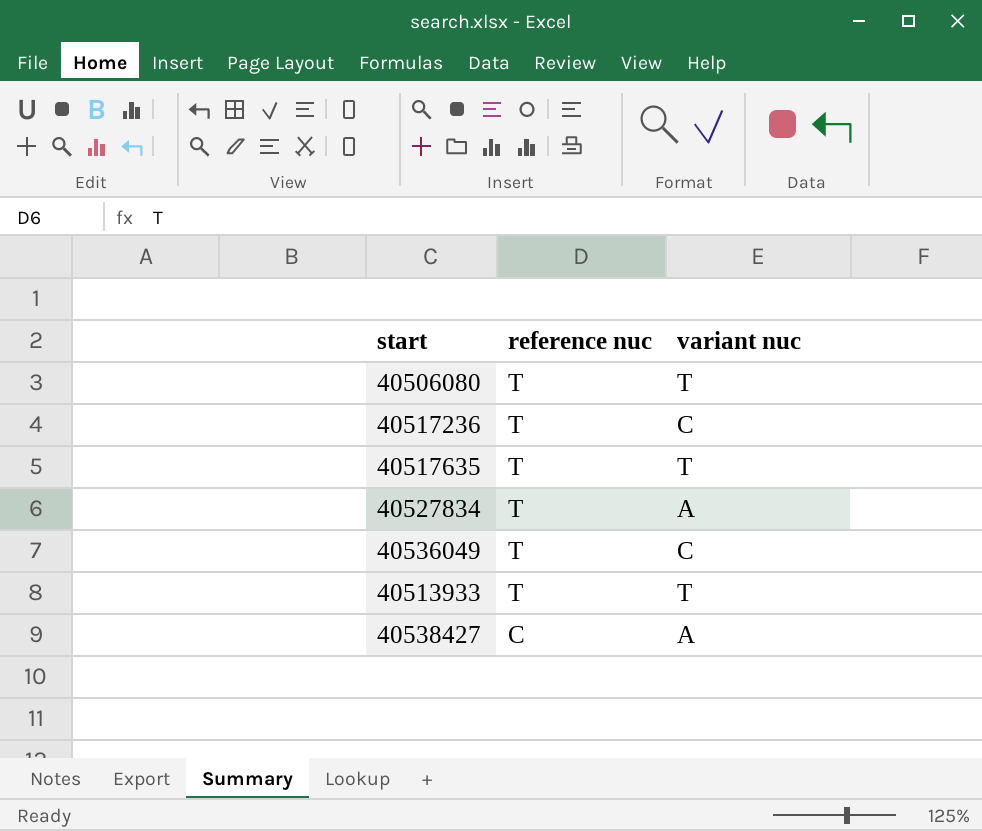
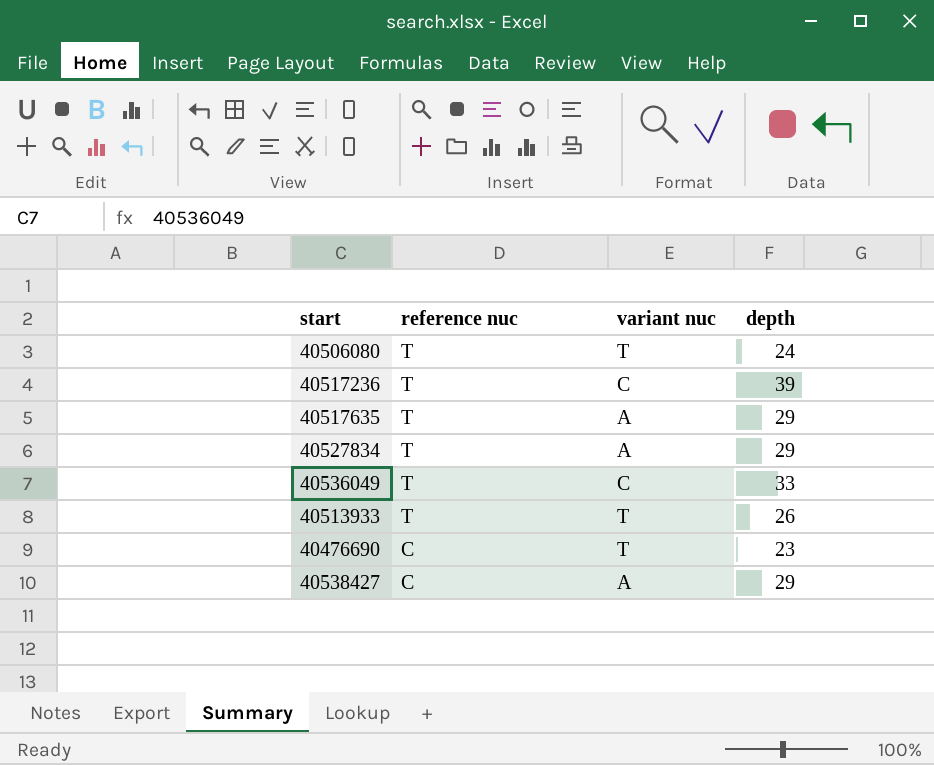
column depth | position: none -> 4
40517635 | variant nuc: T -> A
row 40476690: none -> C | T | 23

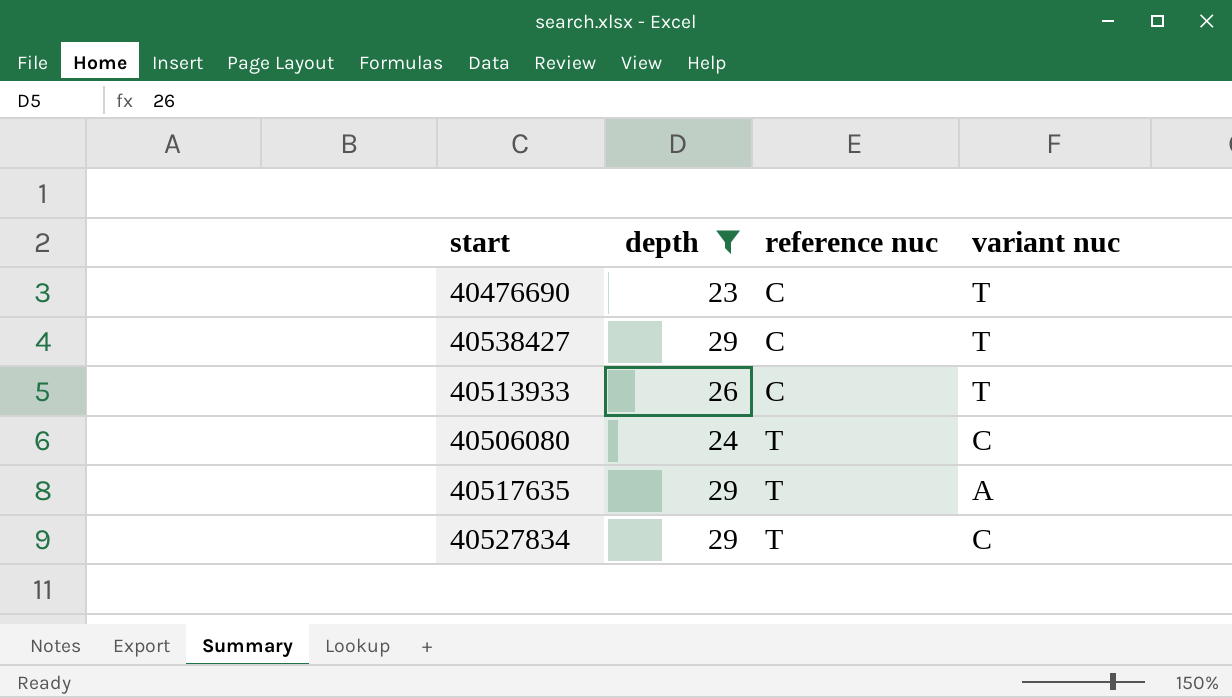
filter: none -> depth <= 29
row order: reference nuc descending -> reference nuc ascending
column depth | position: 4 -> 2
40538427 | variant nuc: A -> T
40513933 | reference nuc: T -> C
40506080 | variant nuc: T -> C
40527834 | variant nuc: A -> C

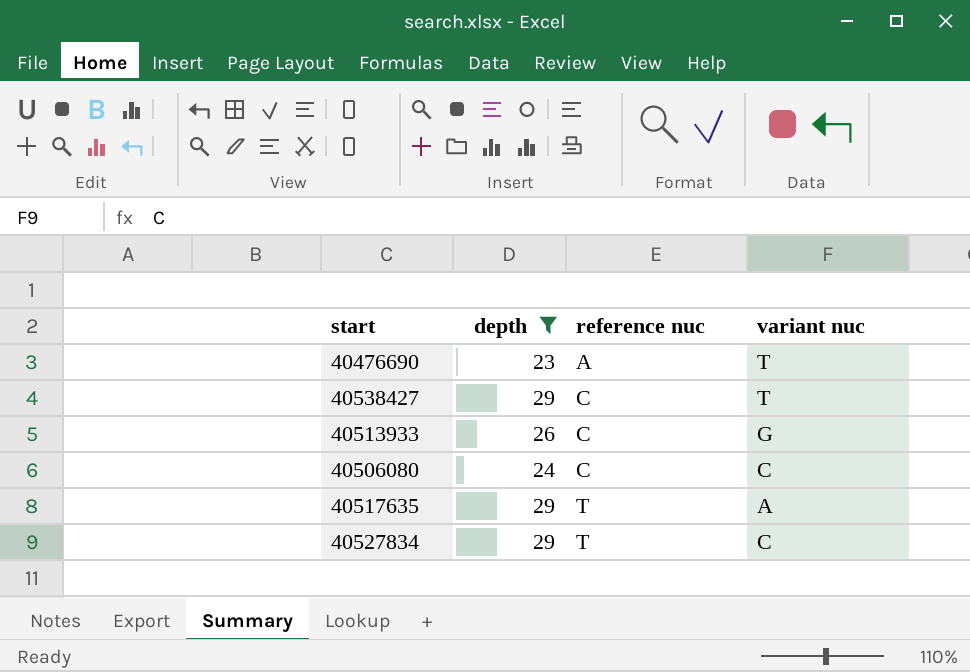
40476690 | reference nuc: C -> A
40513933 | variant nuc: T -> G
40506080 | reference nuc: T -> C

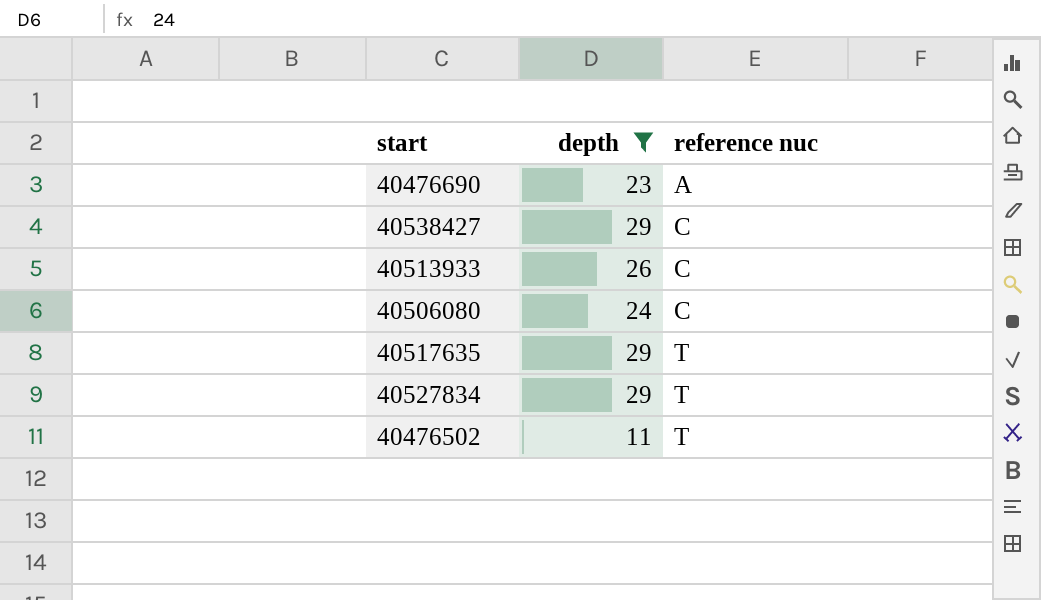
column variant nuc | position: 4 -> none
row 40476502: none -> 11 | T

